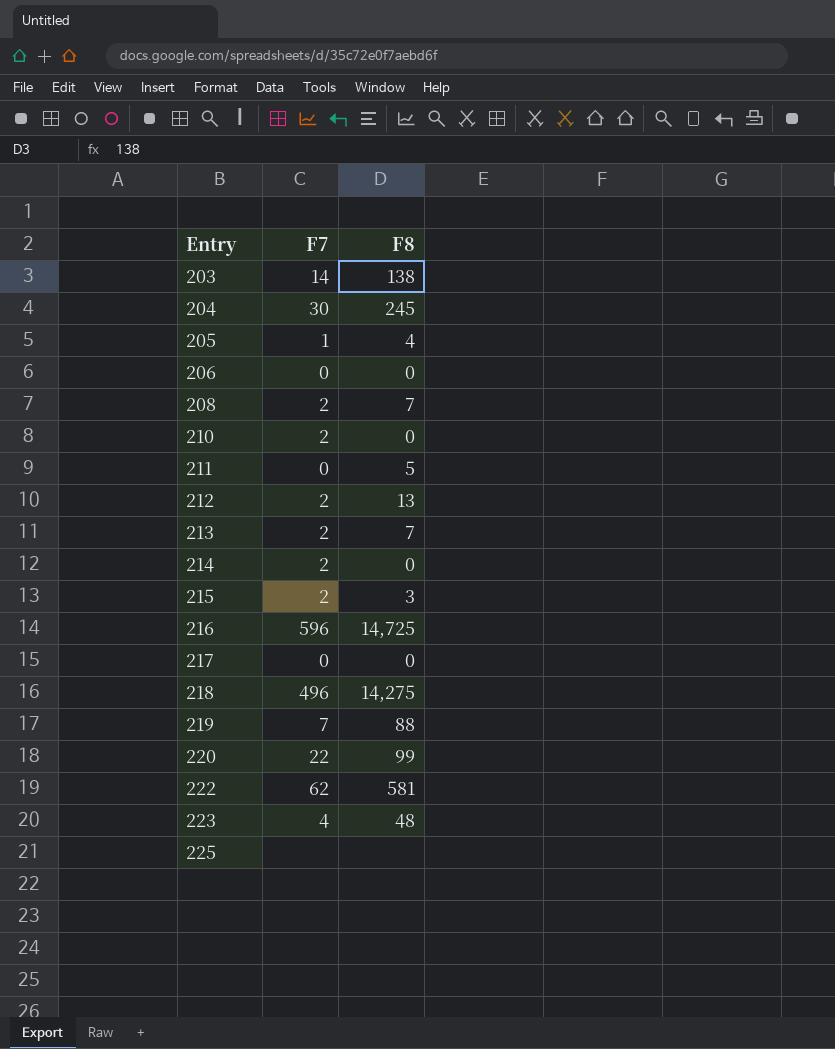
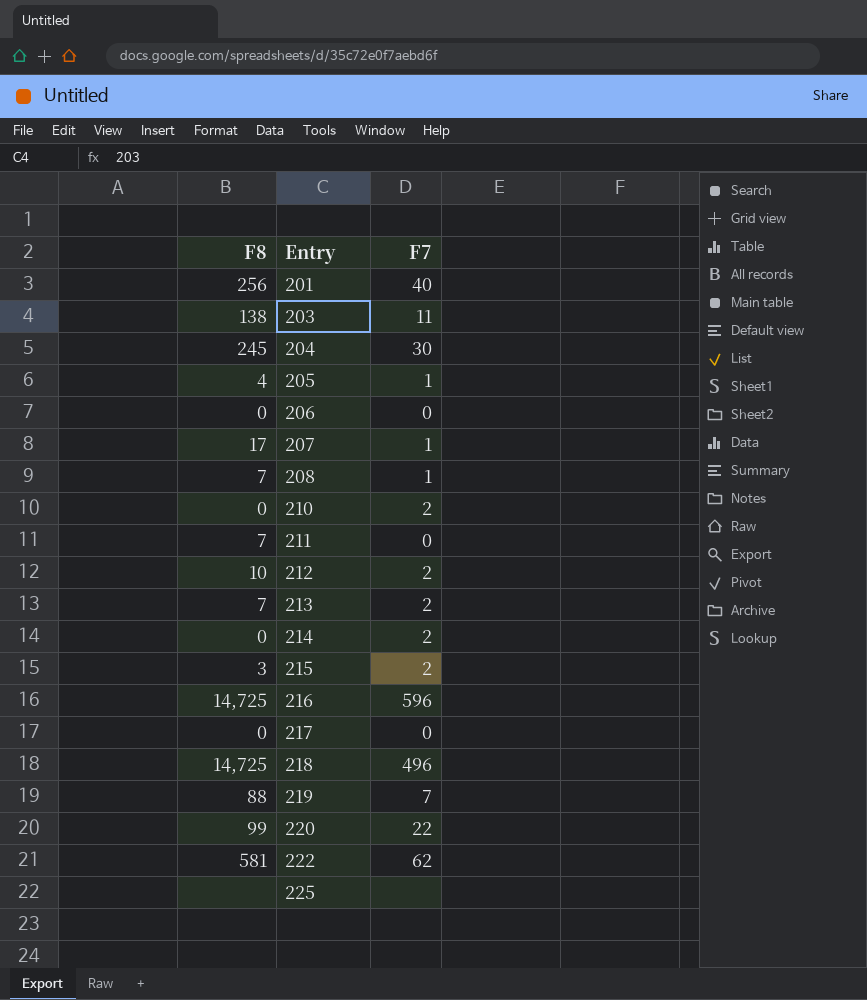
column F8 | position: 3 -> 1
row 223: 4 | 48 -> none
row 201: none -> 256 | 40
203 | F7: 14 -> 11
row 207: none -> 17 | 1
208 | F7: 2 -> 1
211 | F8: 5 -> 7
212 | F8: 13 -> 10
218 | F8: 14,275 -> 14,725

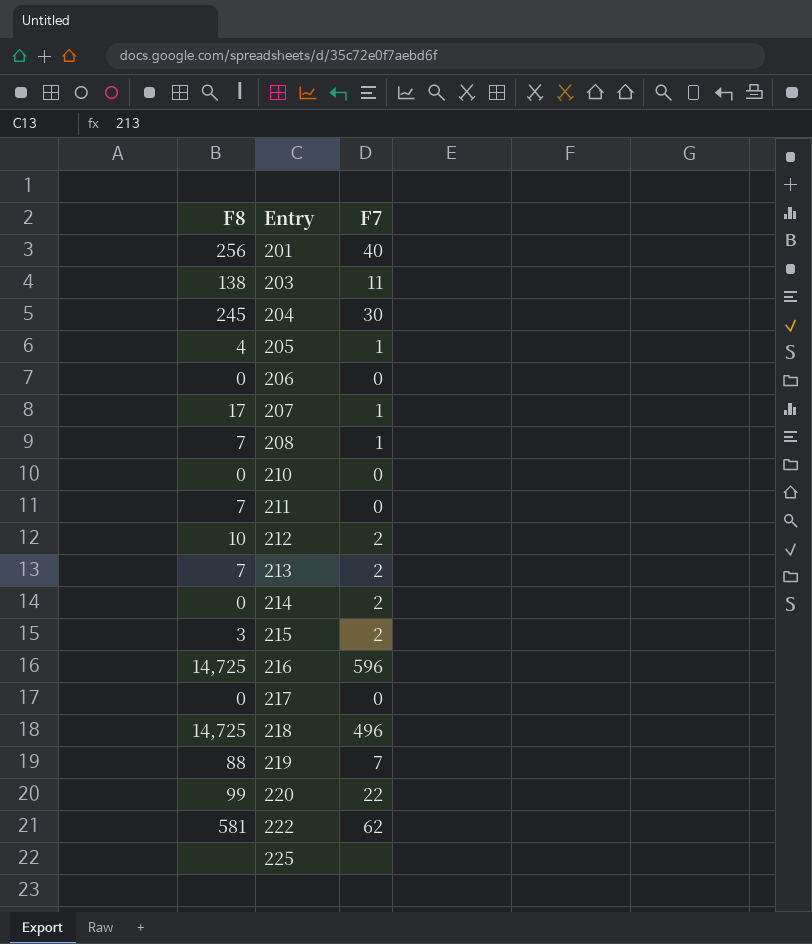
210 | F7: 2 -> 0

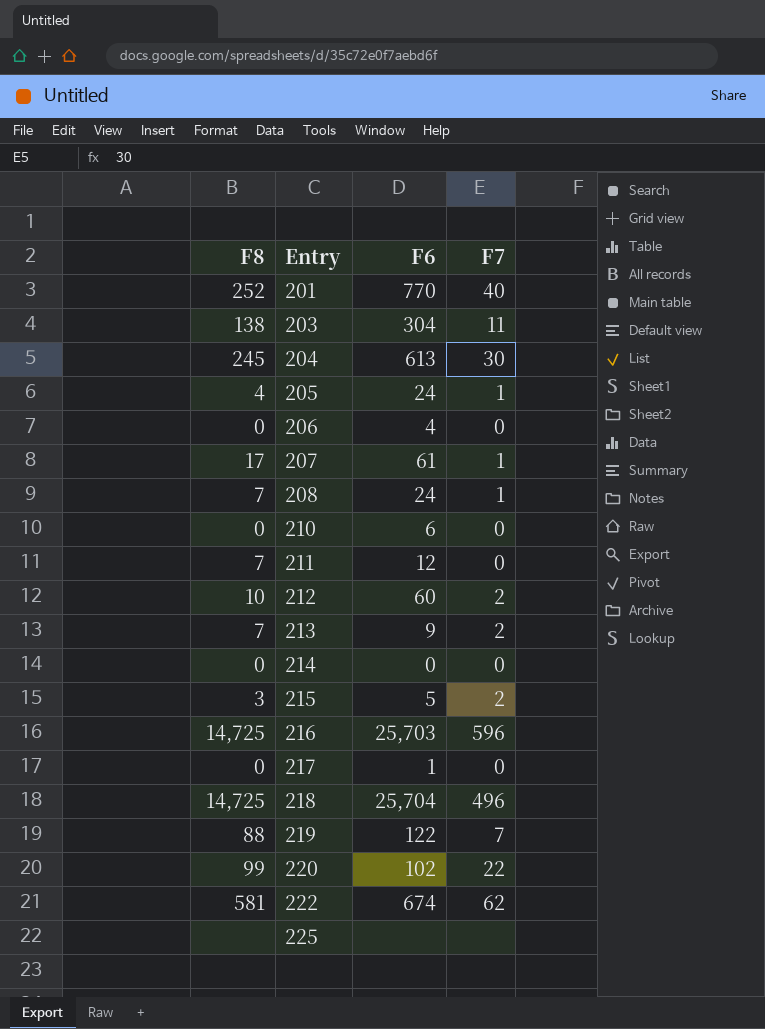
column F6 | position: none -> 3
201 | F8: 256 -> 252
214 | F7: 2 -> 0

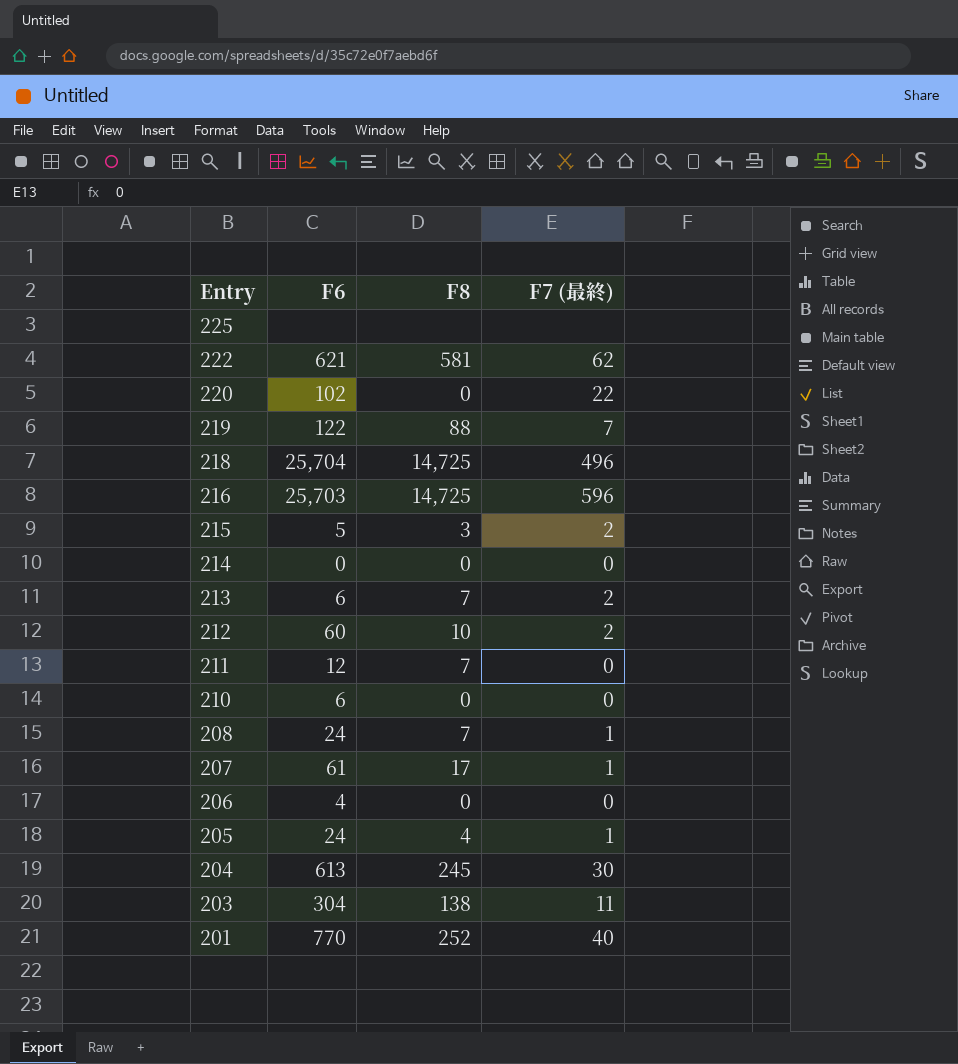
row order: Entry ascending -> Entry descending
column F8 | position: 1 -> 3
column name: F7 -> F7 (最終)
row 217: 0 | 1 | 0 -> none
222 | F6: 674 -> 621
220 | F8: 99 -> 0
213 | F6: 9 -> 6

